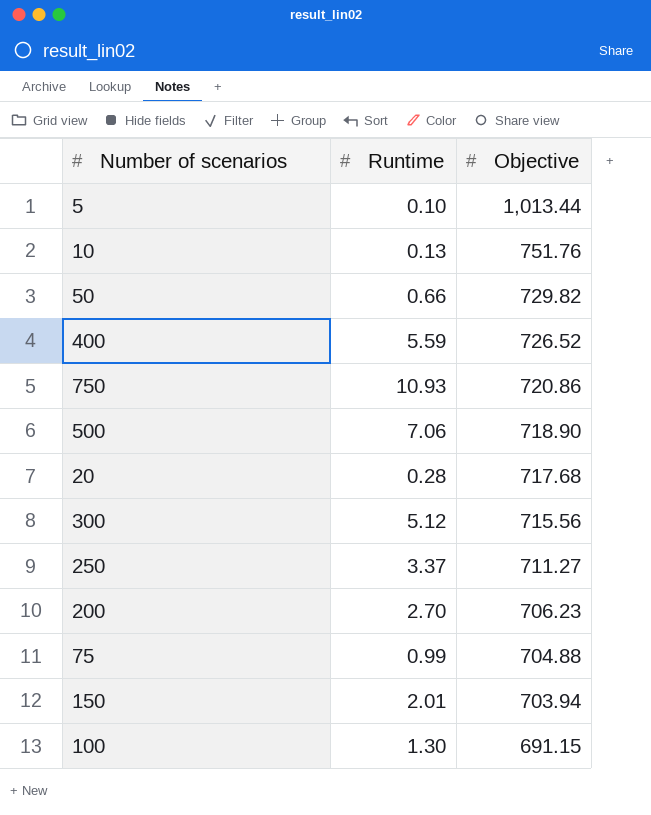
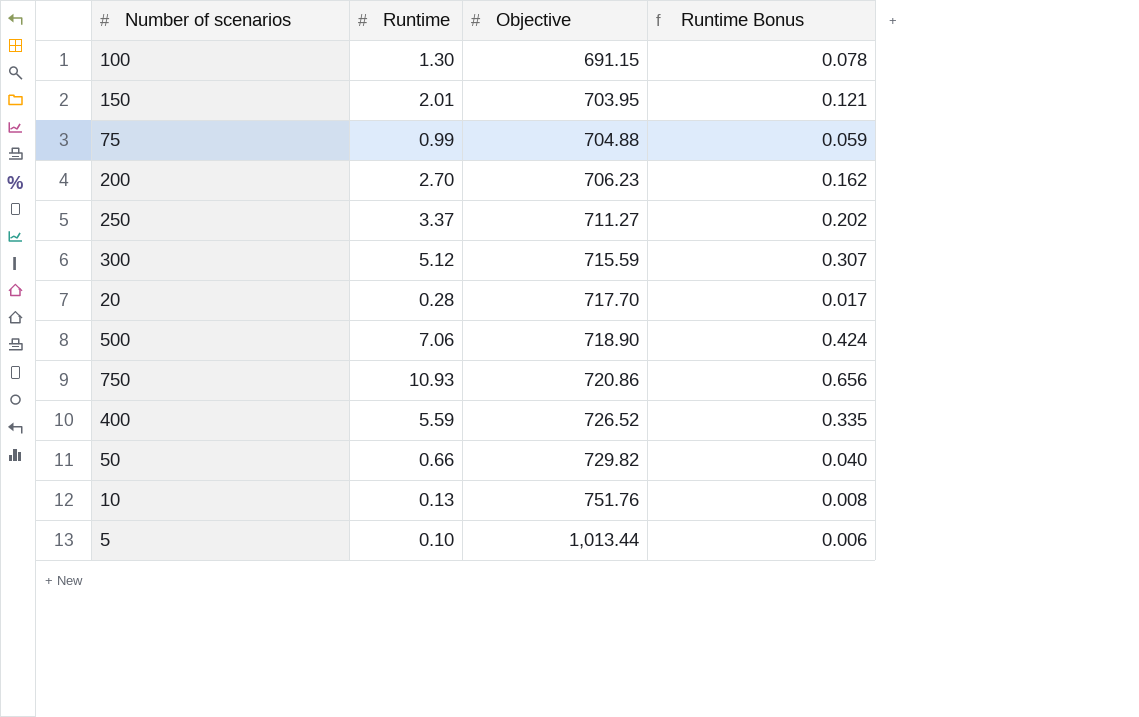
row order: Objective descending -> Objective ascending
column Runtime Bonus | formula: none -> [Runtime] * 0.06
150 | Objective: 703.94 -> 703.95
300 | Objective: 715.56 -> 715.59
20 | Objective: 717.68 -> 717.70

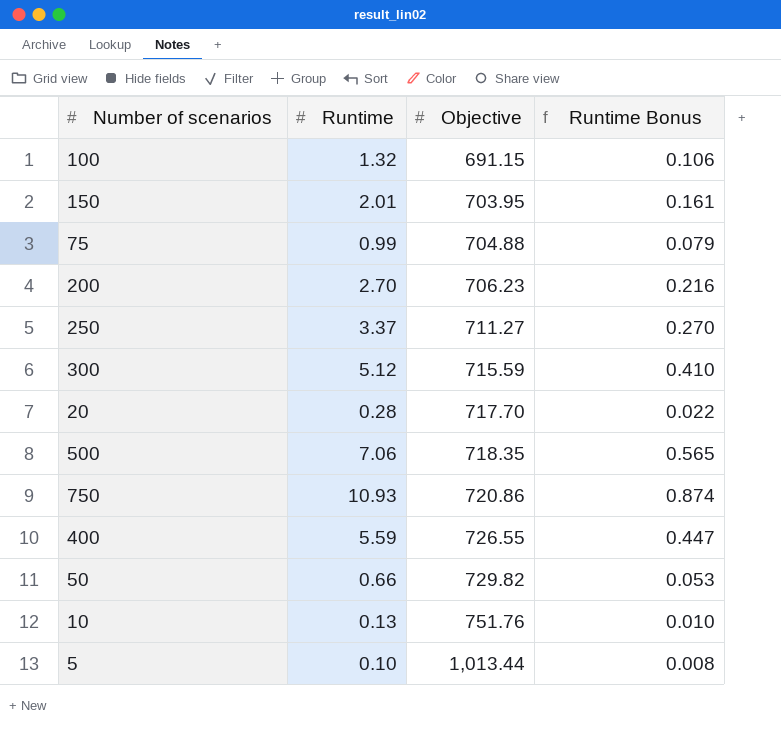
column Runtime Bonus | formula: [Runtime] * 0.06 -> [Runtime] * 0.08
100 | Runtime: 1.30 -> 1.32
500 | Objective: 718.90 -> 718.35
400 | Objective: 726.52 -> 726.55

